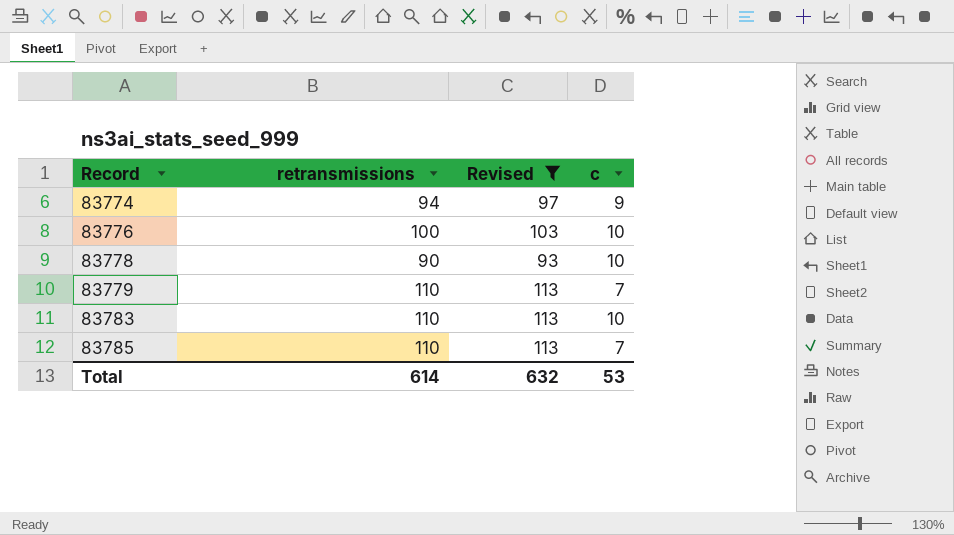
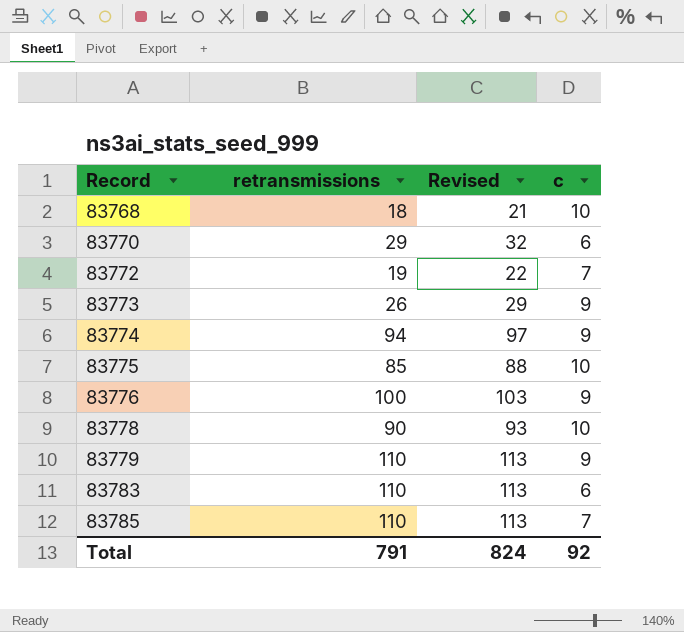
filter: Revised >= 93 -> none
83776 | c: 10 -> 9
83779 | c: 7 -> 9
83783 | c: 10 -> 6
Total | retransmissions: 614 -> 791
Total | Revised: 632 -> 824
Total | c: 53 -> 92

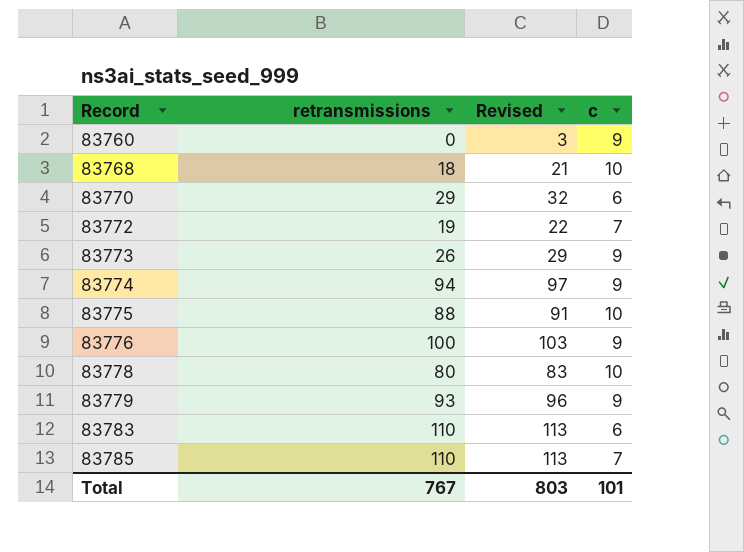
row 83760: none -> 0 | 3 | 9
83775 | retransmissions: 85 -> 88
83775 | Revised: 88 -> 91
83778 | retransmissions: 90 -> 80
83778 | Revised: 93 -> 83
83779 | retransmissions: 110 -> 93
83779 | Revised: 113 -> 96
Total | retransmissions: 791 -> 767
Total | Revised: 824 -> 803
Total | c: 92 -> 101

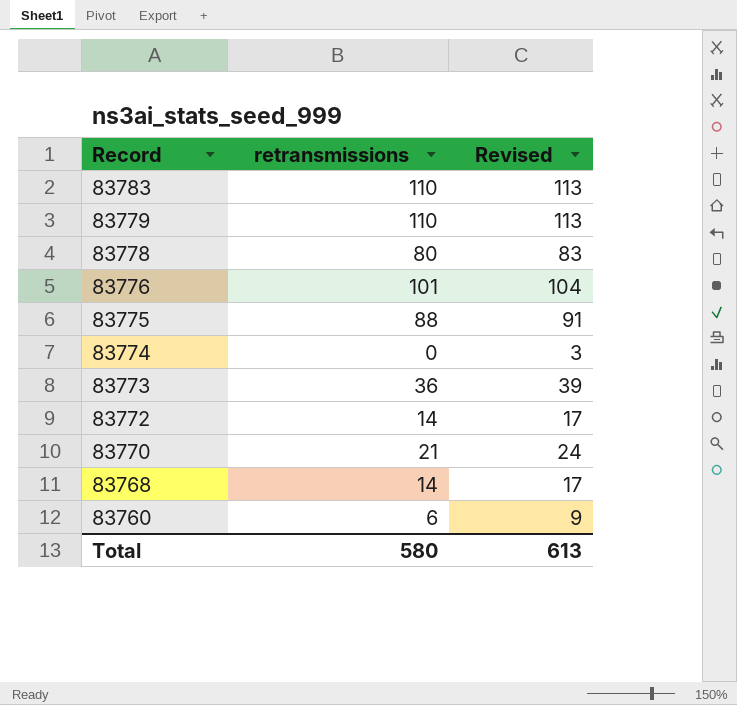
row order: Record ascending -> Record descending
column c | position: 4 -> none
row 83785: 110 | 113 | 7 -> none
83779 | retransmissions: 93 -> 110
83779 | Revised: 96 -> 113
83776 | retransmissions: 100 -> 101
83776 | Revised: 103 -> 104
83774 | retransmissions: 94 -> 0
83774 | Revised: 97 -> 3
83773 | retransmissions: 26 -> 36
83773 | Revised: 29 -> 39
83772 | retransmissions: 19 -> 14
83772 | Revised: 22 -> 17
83770 | retransmissions: 29 -> 21
83770 | Revised: 32 -> 24
83768 | retransmissions: 18 -> 14
83768 | Revised: 21 -> 17
83760 | retransmissions: 0 -> 6
83760 | Revised: 3 -> 9
Total | retransmissions: 767 -> 580
Total | Revised: 803 -> 613

